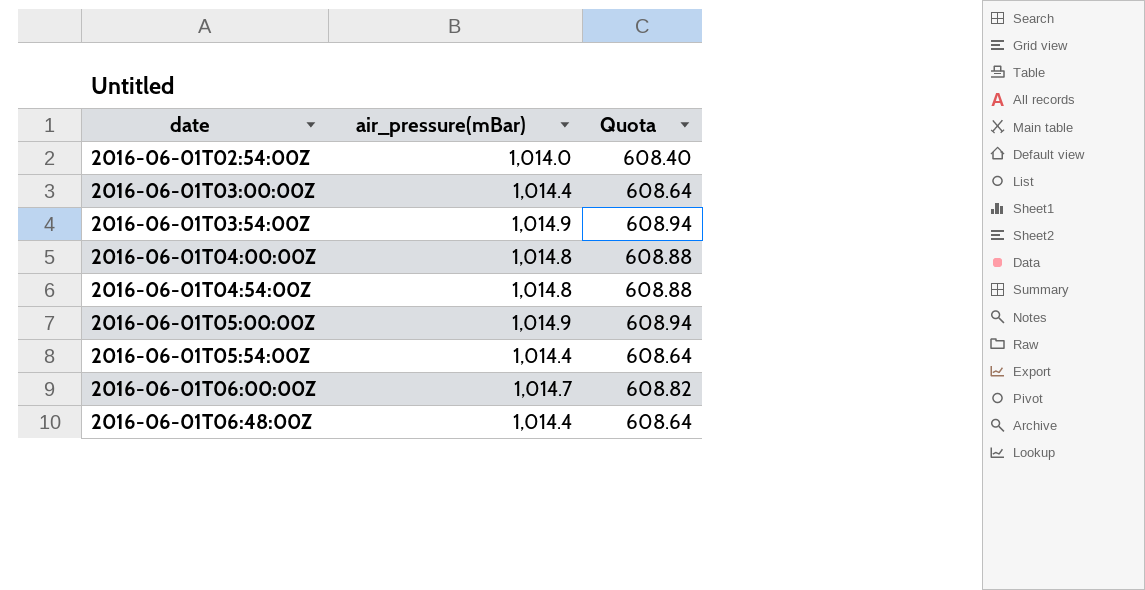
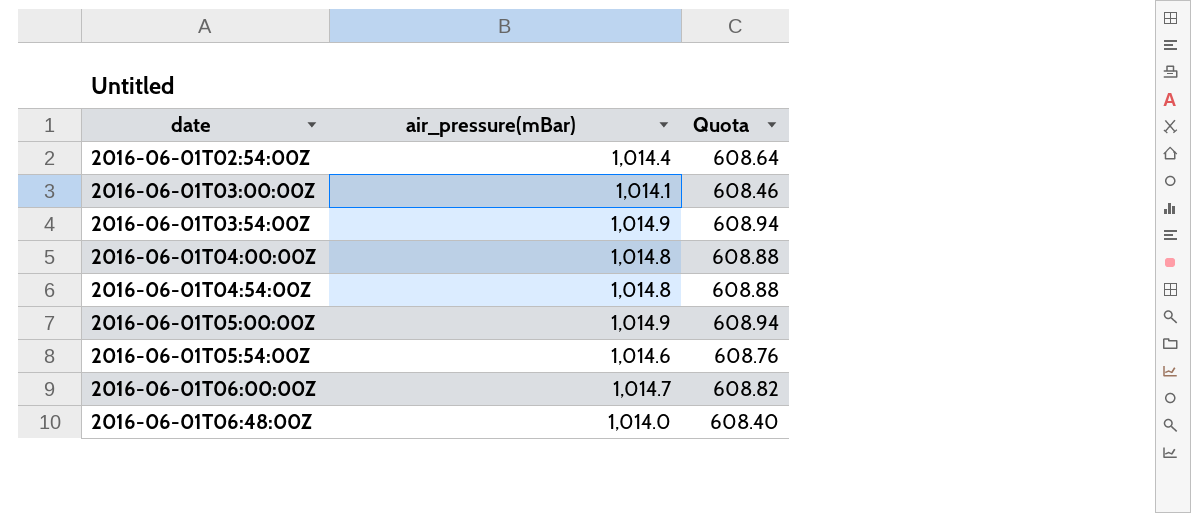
2016-06-01T02:54:00Z | air_pressure(mBar): 1,014.0 -> 1,014.4
2016-06-01T02:54:00Z | Quota: 608.40 -> 608.64
2016-06-01T03:00:00Z | air_pressure(mBar): 1,014.4 -> 1,014.1
2016-06-01T03:00:00Z | Quota: 608.64 -> 608.46
2016-06-01T05:54:00Z | air_pressure(mBar): 1,014.4 -> 1,014.6
2016-06-01T05:54:00Z | Quota: 608.64 -> 608.76
2016-06-01T06:48:00Z | air_pressure(mBar): 1,014.4 -> 1,014.0
2016-06-01T06:48:00Z | Quota: 608.64 -> 608.40

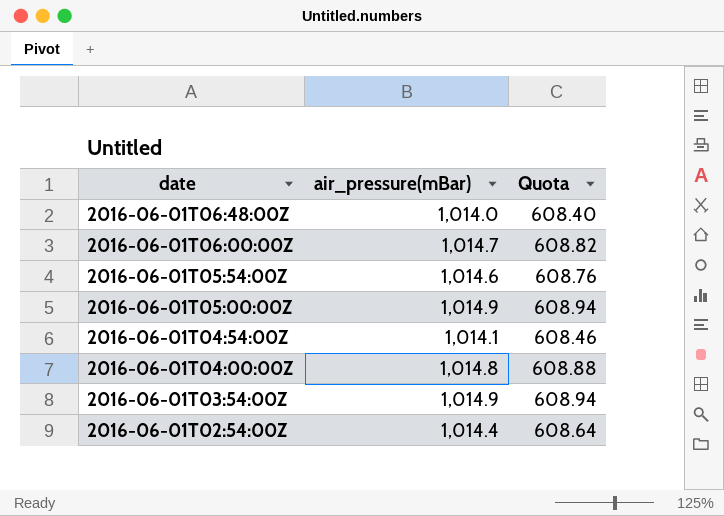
row order: date ascending -> date descending
row 2016-06-01T03:00:00Z: 1,014.1 | 608.46 -> none
2016-06-01T04:54:00Z | air_pressure(mBar): 1,014.8 -> 1,014.1
2016-06-01T04:54:00Z | Quota: 608.88 -> 608.46

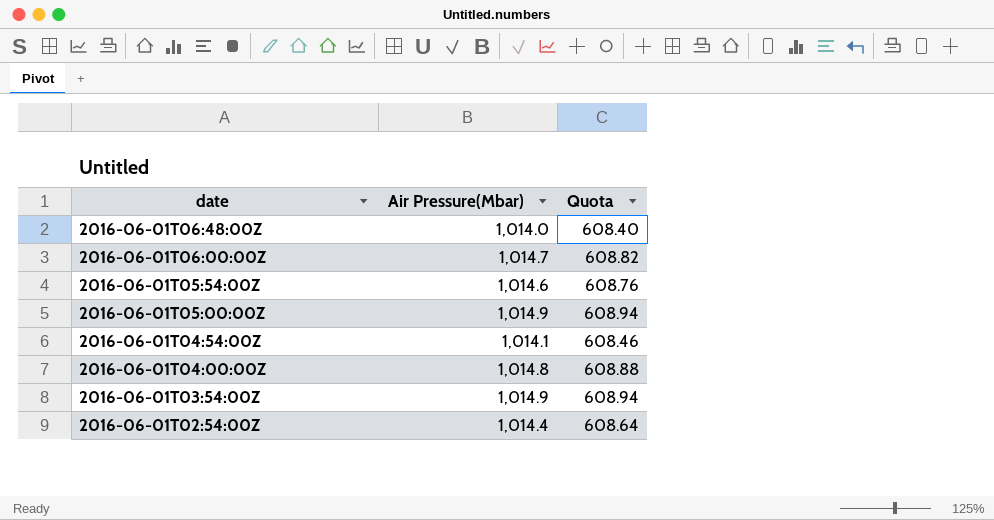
column name: air_pressure(mBar) -> Air Pressure(Mbar)

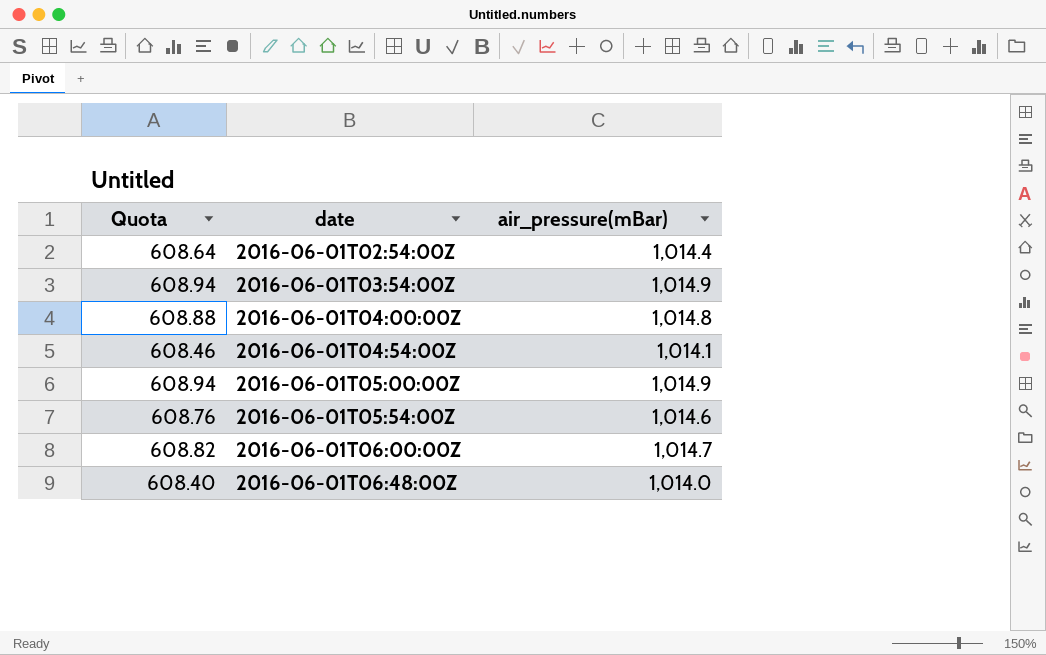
row order: date descending -> date ascending
column Quota | position: 3 -> 1
column name: Air Pressure(Mbar) -> air_pressure(mBar)

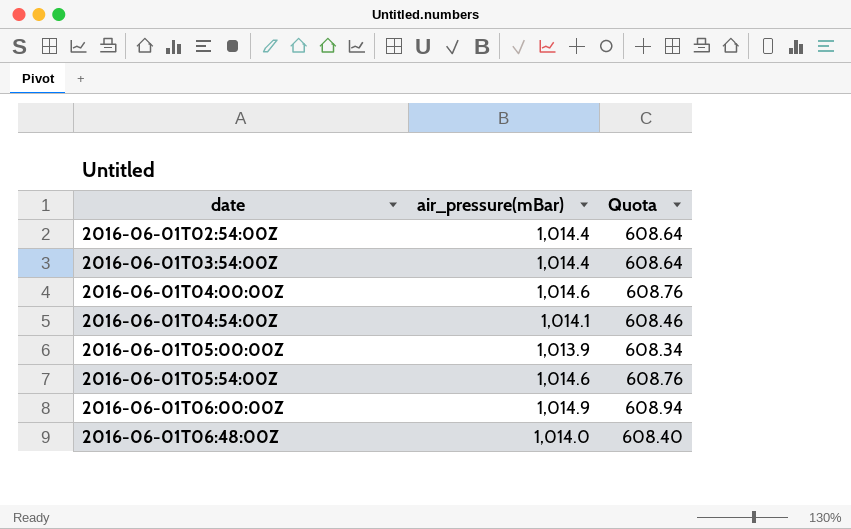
column Quota | position: 1 -> 3
2016-06-01T03:54:00Z | air_pressure(mBar): 1,014.9 -> 1,014.4
2016-06-01T03:54:00Z | Quota: 608.94 -> 608.64
2016-06-01T04:00:00Z | air_pressure(mBar): 1,014.8 -> 1,014.6
2016-06-01T04:00:00Z | Quota: 608.88 -> 608.76
2016-06-01T05:00:00Z | air_pressure(mBar): 1,014.9 -> 1,013.9
2016-06-01T05:00:00Z | Quota: 608.94 -> 608.34
2016-06-01T06:00:00Z | air_pressure(mBar): 1,014.7 -> 1,014.9
2016-06-01T06:00:00Z | Quota: 608.82 -> 608.94

